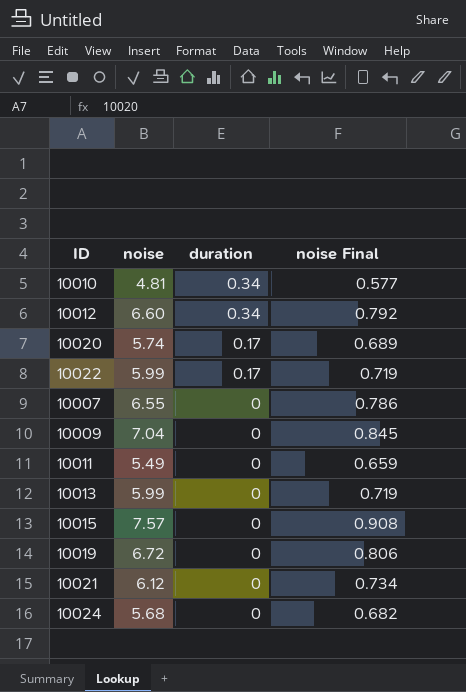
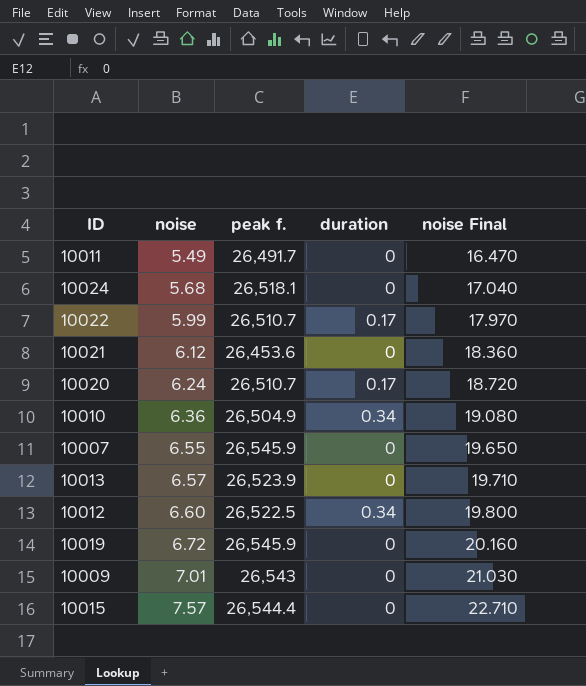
row order: duration descending -> noise ascending
column peak f. | position: none -> 3
column noise Final | formula: [noise] * 0.12 -> [noise] * 3
10020 | noise: 5.74 -> 6.24
10010 | noise: 4.81 -> 6.36
10013 | noise: 5.99 -> 6.57
10009 | noise: 7.04 -> 7.01

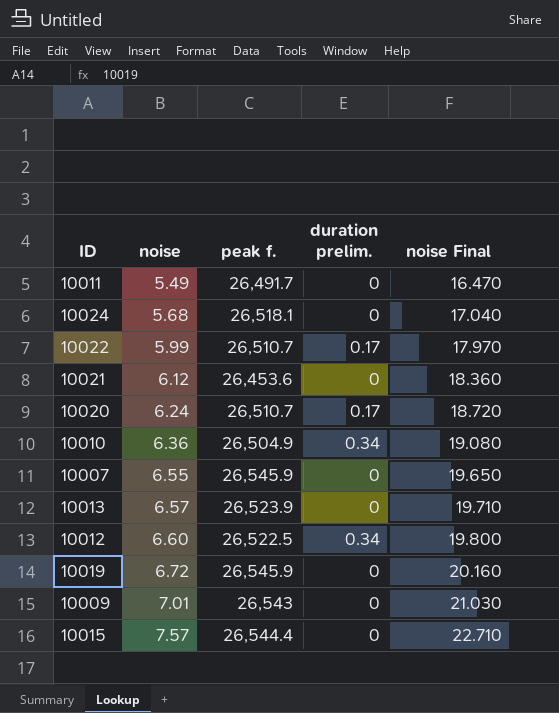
column name: duration -> duration prelim.

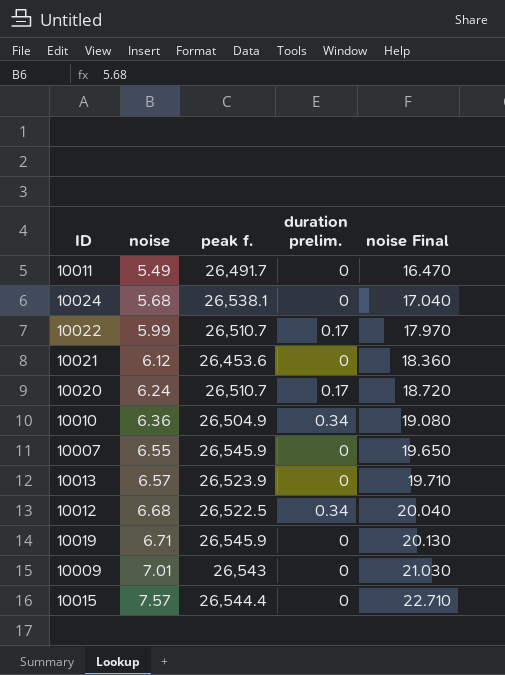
10024 | peak f.: 26,518.1 -> 26,538.1
10012 | noise: 6.60 -> 6.68
10012 | noise Final: 19.800 -> 20.040
10019 | noise: 6.72 -> 6.71
10019 | noise Final: 20.160 -> 20.130

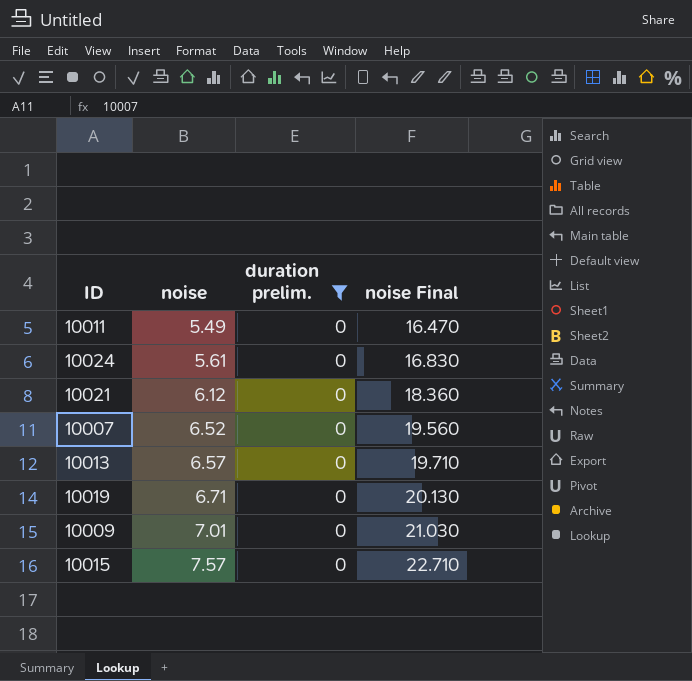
filter: none -> duration prelim. = 0
column peak f. | position: 3 -> none
10024 | noise: 5.68 -> 5.61
10024 | noise Final: 17.040 -> 16.830
10007 | noise: 6.55 -> 6.52
10007 | noise Final: 19.650 -> 19.560

